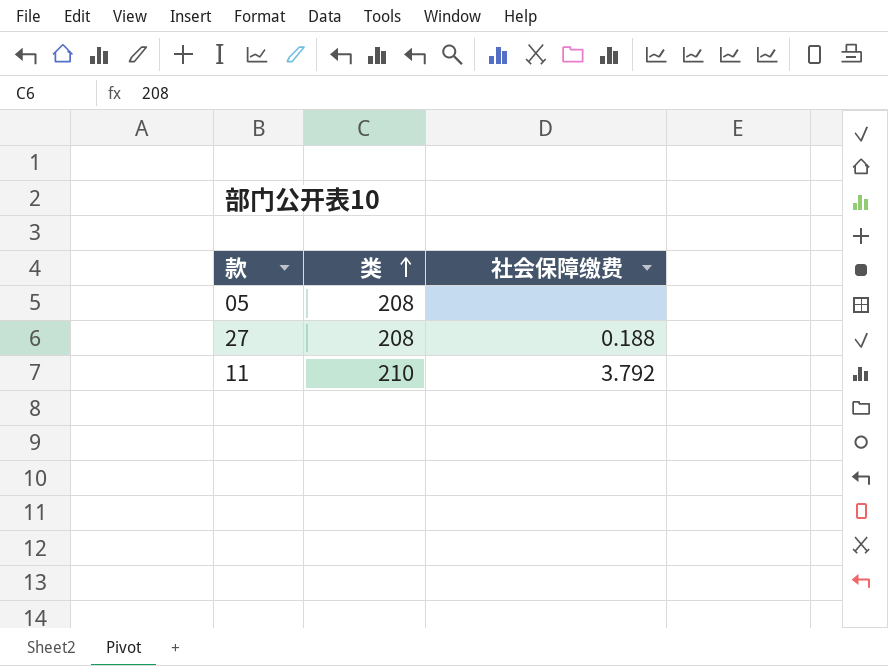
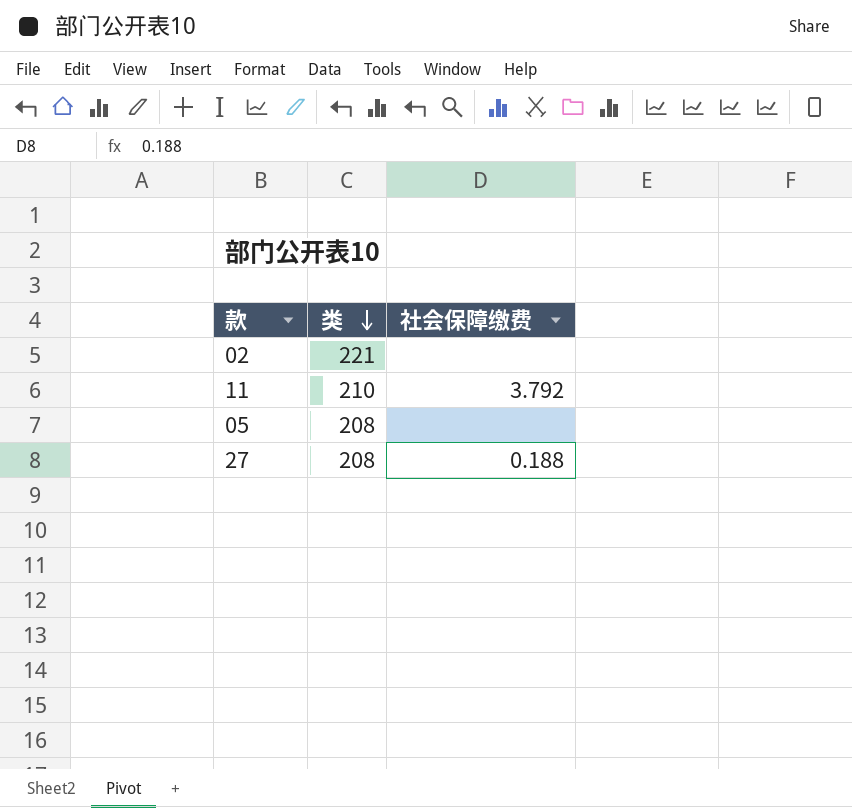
row order: 类 ascending -> 类 descending
row 02: none -> 221 | none

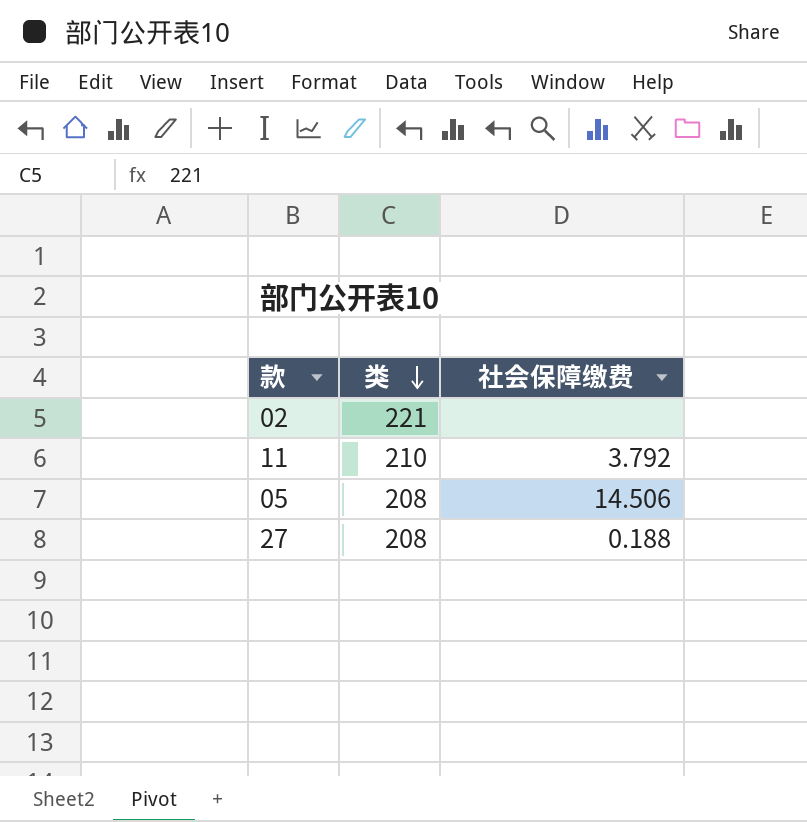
05 | 社会保障缴费: none -> 14.506

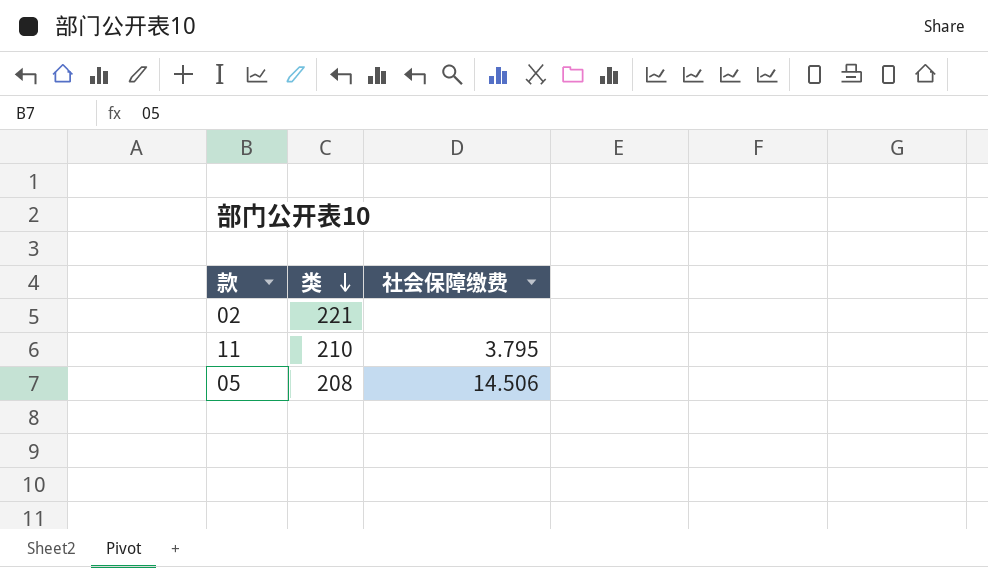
row 27: 208 | 0.188 -> none
11 | 社会保障缴费: 3.792 -> 3.795

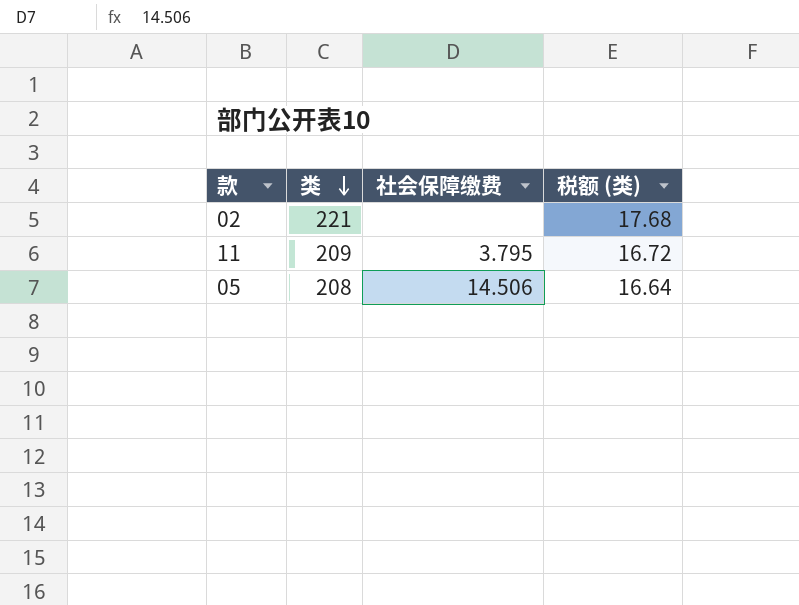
column 税额 (类) | formula: none -> [类] * 0.08
11 | 类: 210 -> 209

